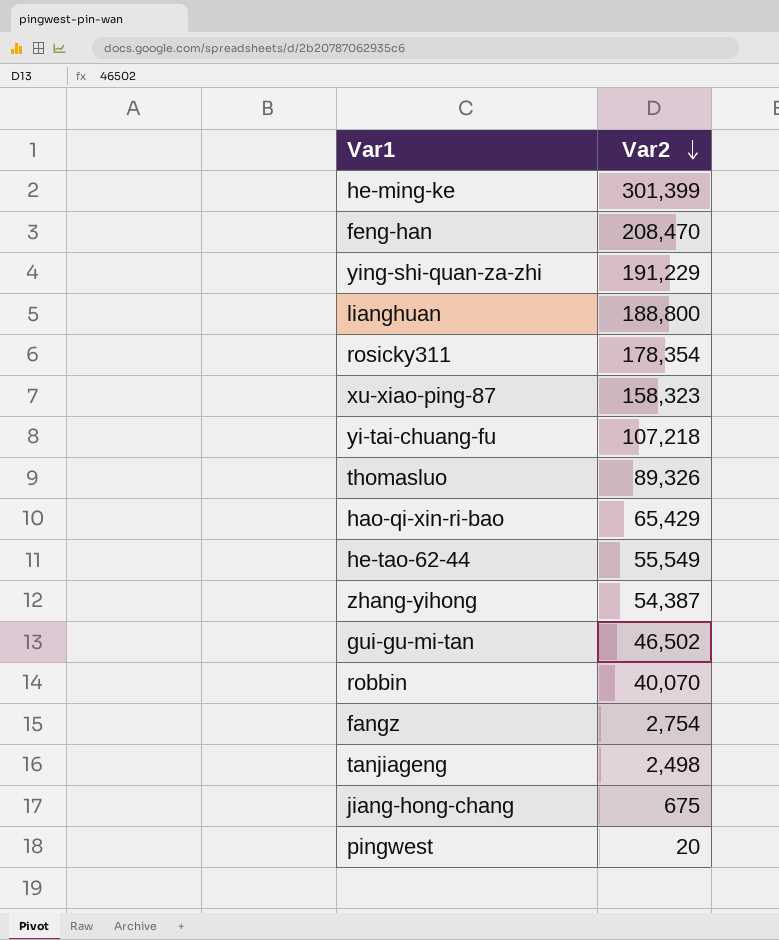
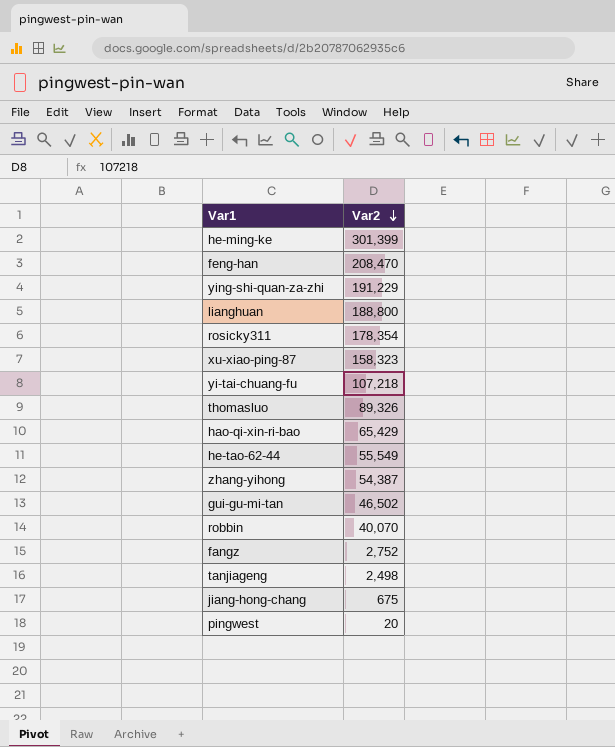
fangz | Var2: 2,754 -> 2,752

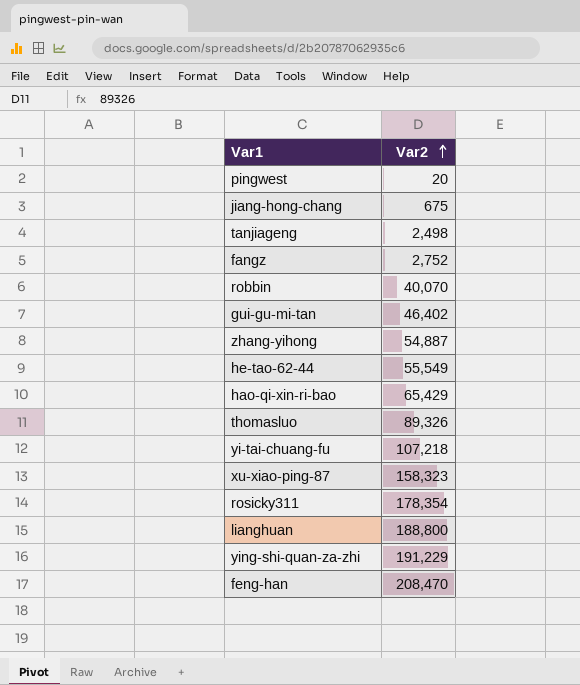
row order: Var2 descending -> Var2 ascending
row he-ming-ke: 301,399 -> none
gui-gu-mi-tan | Var2: 46,502 -> 46,402
zhang-yihong | Var2: 54,387 -> 54,887

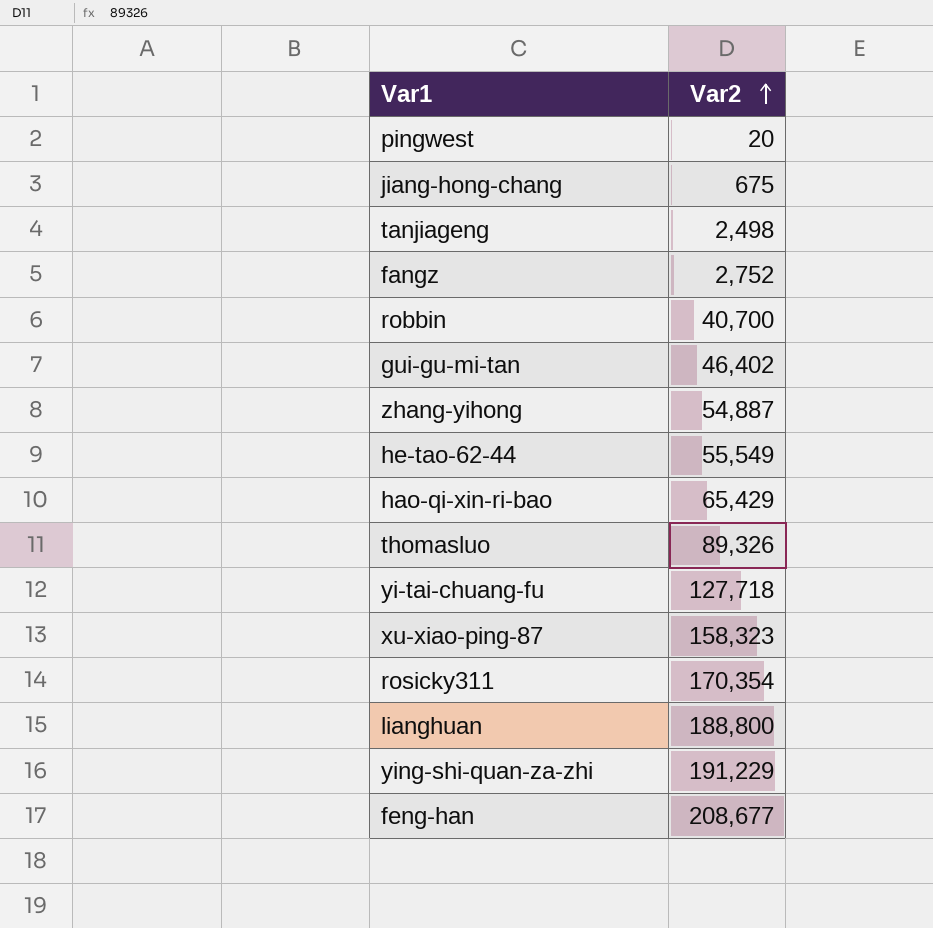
robbin | Var2: 40,070 -> 40,700
yi-tai-chuang-fu | Var2: 107,218 -> 127,718
rosicky311 | Var2: 178,354 -> 170,354
feng-han | Var2: 208,470 -> 208,677

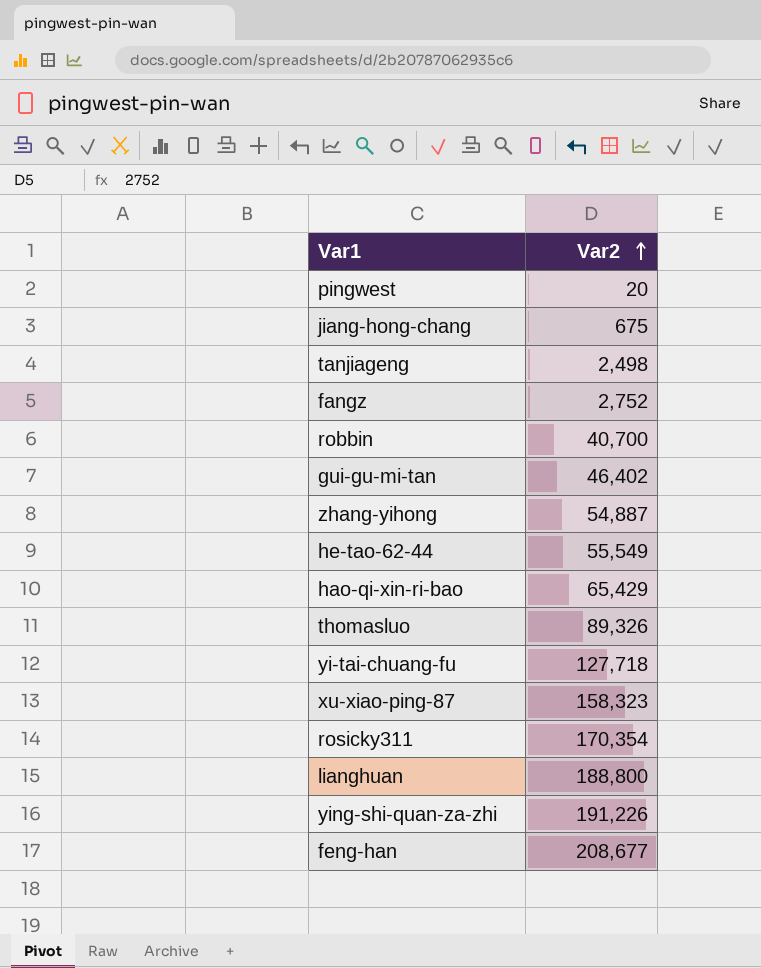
ying-shi-quan-za-zhi | Var2: 191,229 -> 191,226

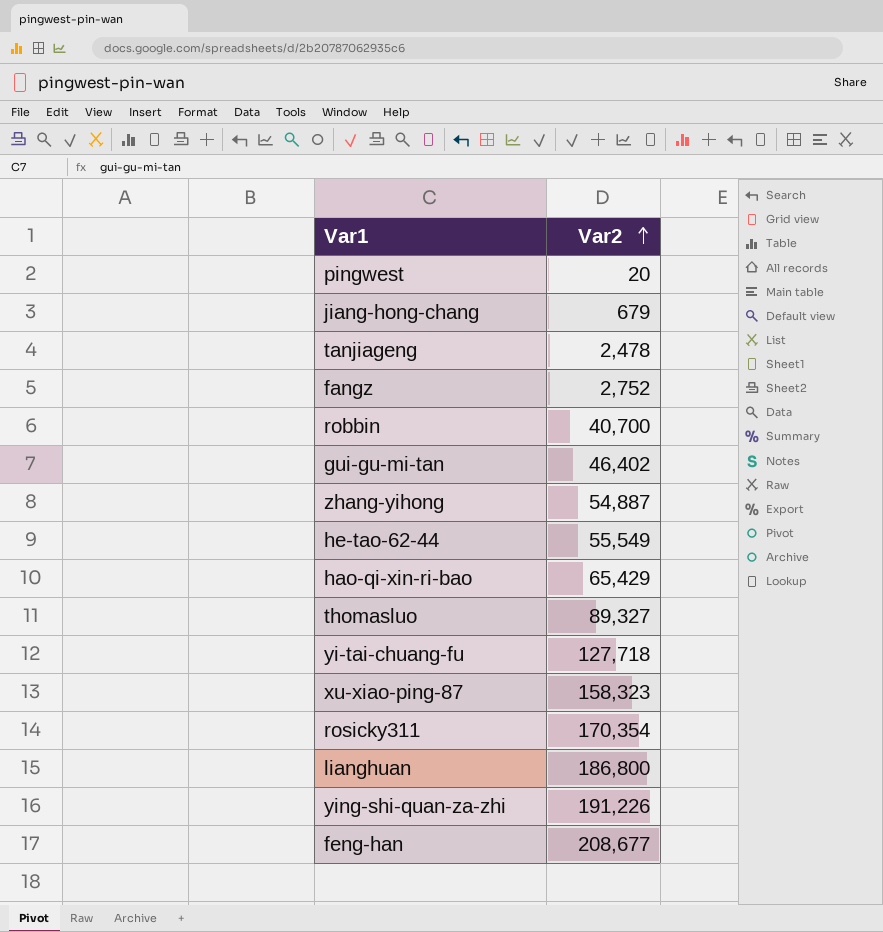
jiang-hong-chang | Var2: 675 -> 679
tanjiageng | Var2: 2,498 -> 2,478
thomasluo | Var2: 89,326 -> 89,327
lianghuan | Var2: 188,800 -> 186,800

